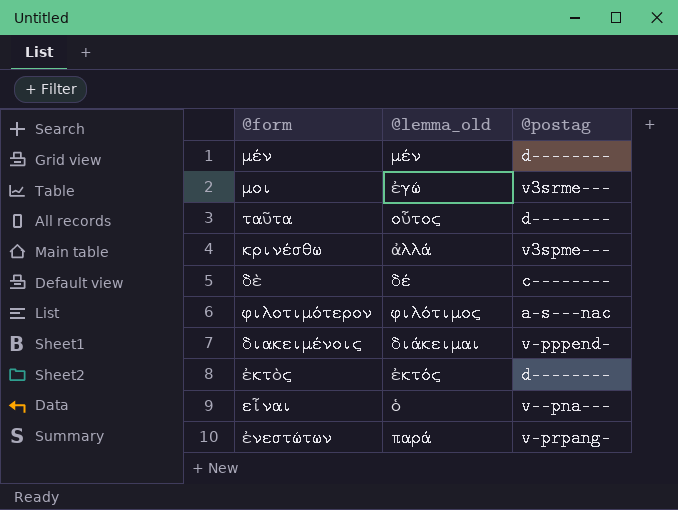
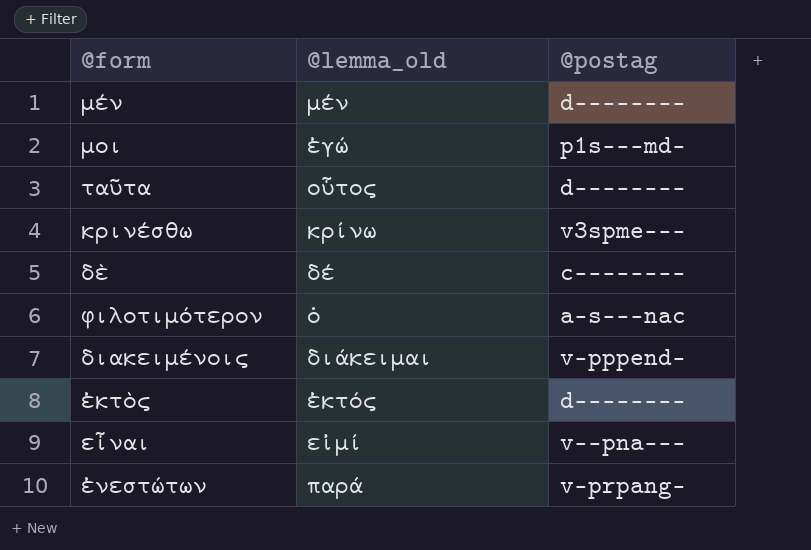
μοι | @postag: v3srme--- -> p1s---md-
κρινέσθω | @lemma_old: ἀλλά -> κρίνω
φιλοτιμότερον | @lemma_old: φιλότιμος -> ὁ
εἶναι | @lemma_old: ὁ -> εἰμί

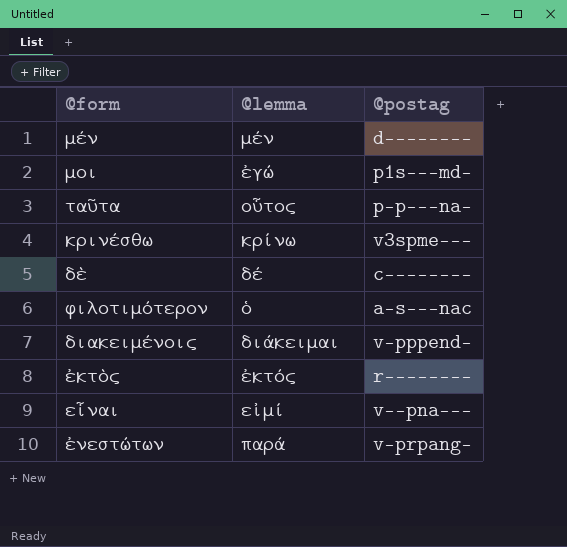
column name: @lemma_old -> @lemma
ταῦτα | @postag: d-------- -> p-p---na-
ἐκτὸς | @postag: d-------- -> r--------

